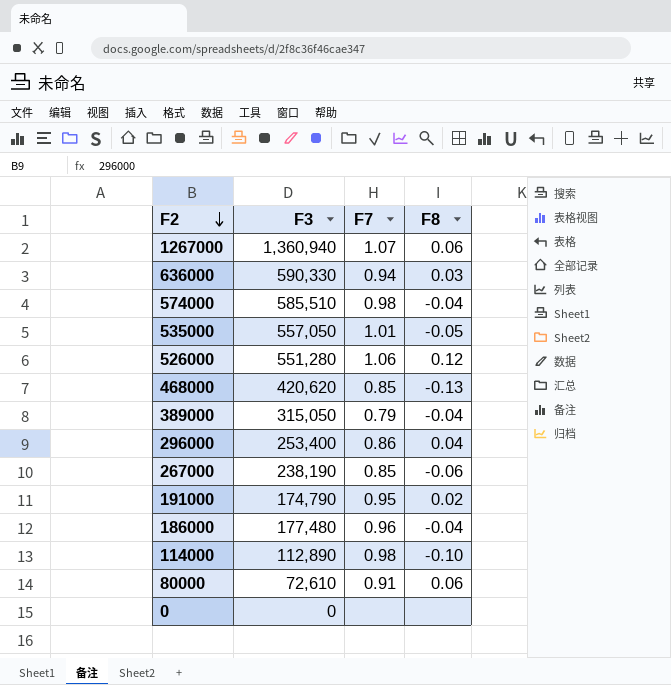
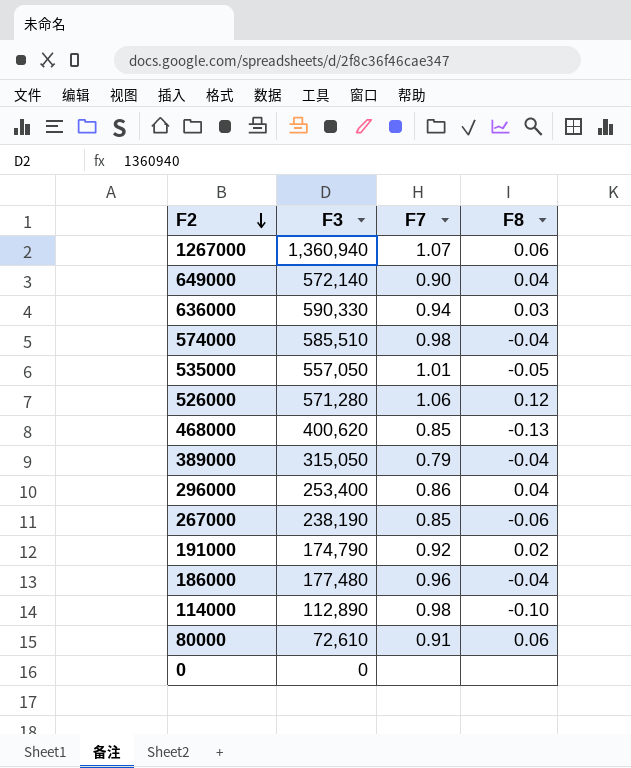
row 649000: none -> 572,140 | 0.90 | 0.04
526000 | F3: 551,280 -> 571,280
468000 | F3: 420,620 -> 400,620
191000 | F7: 0.95 -> 0.92

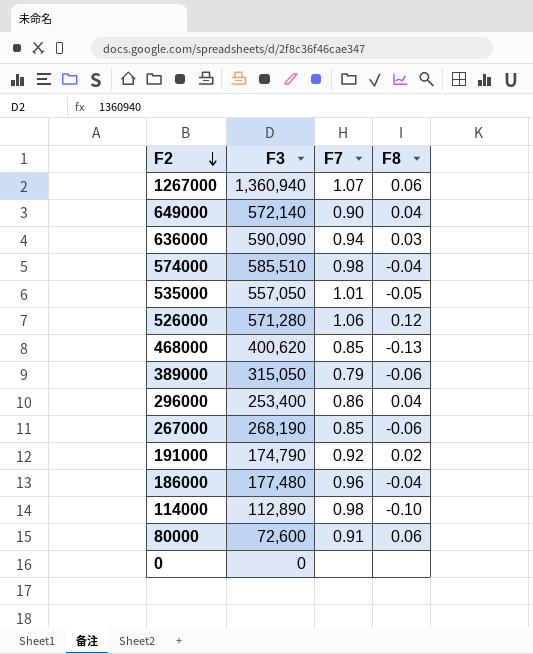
636000 | F3: 590,330 -> 590,090
389000 | F8: -0.04 -> -0.06
267000 | F3: 238,190 -> 268,190
80000 | F3: 72,610 -> 72,600

